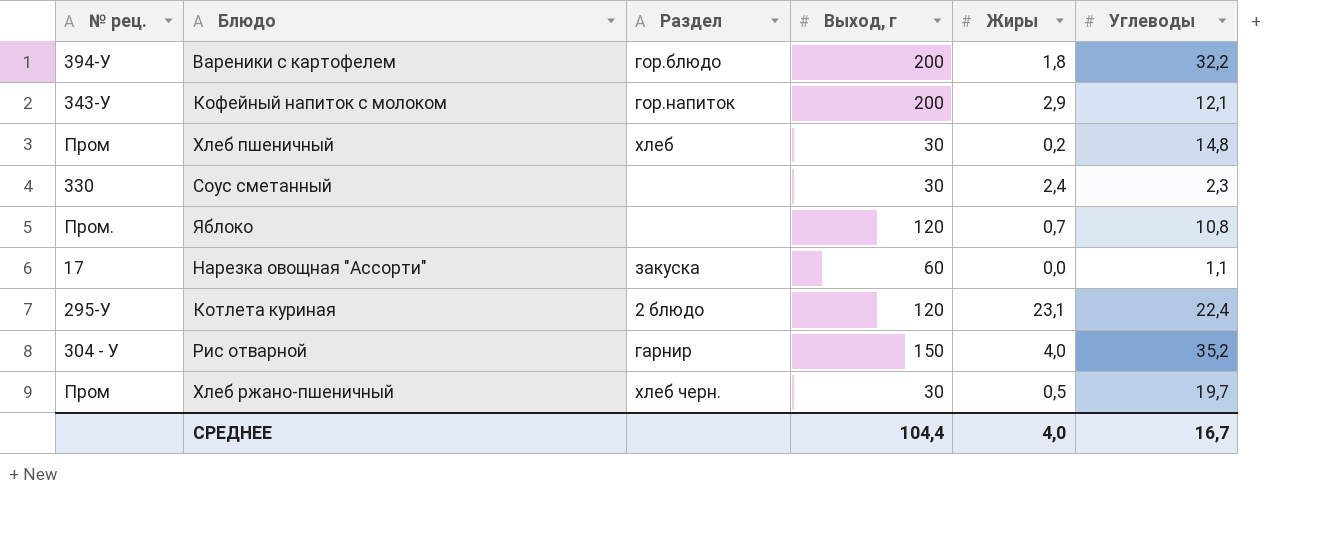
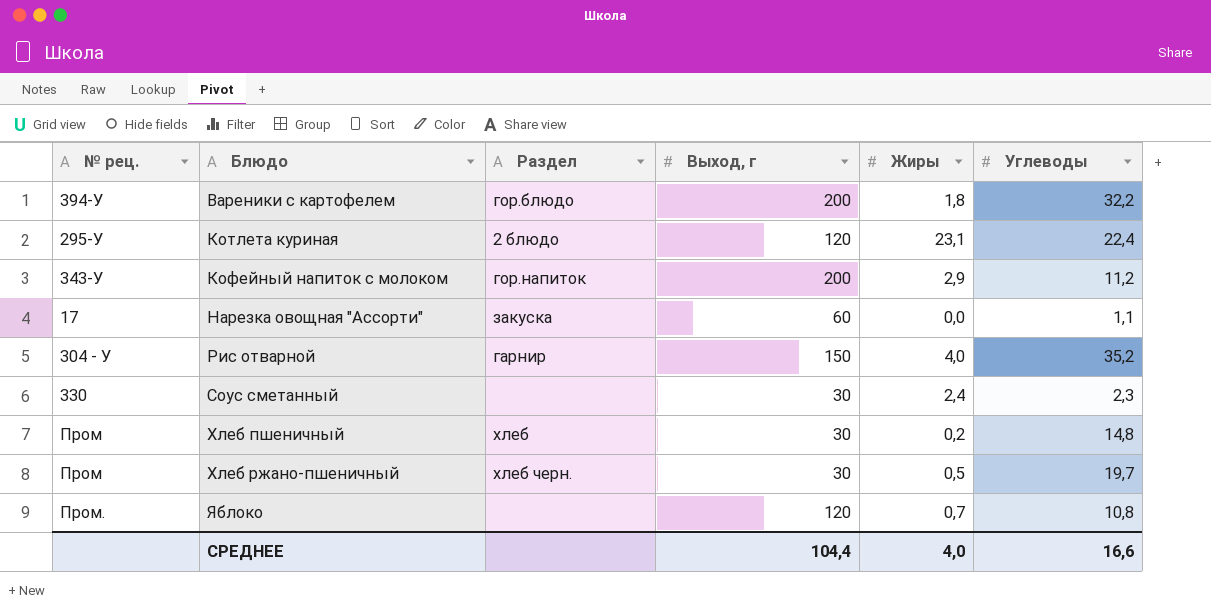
row order: none -> Блюдо ascending
Кофейный напиток с молоком | Углеводы: 12,1 -> 11,2
СРЕДНЕЕ | Углеводы: 16,7 -> 16,6

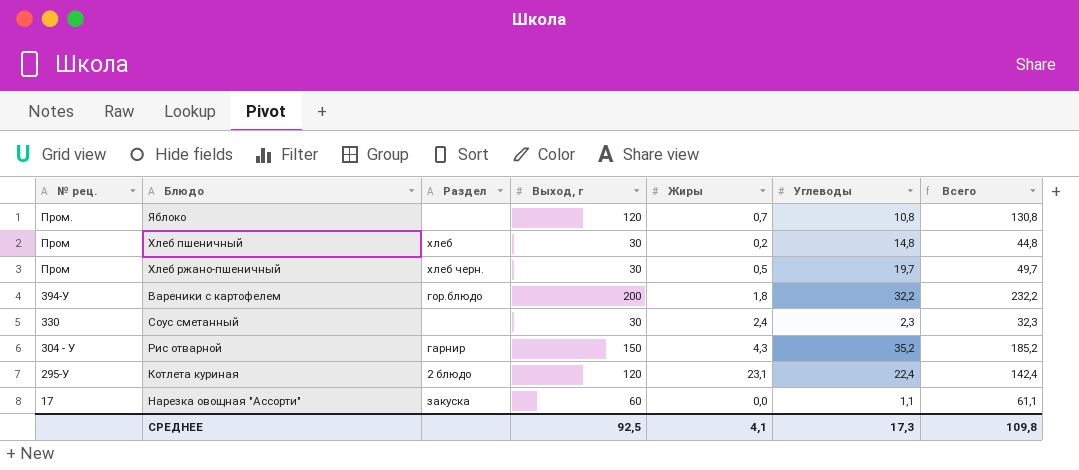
row order: Блюдо ascending -> № рец. descending
column Всего | formula: none -> [Выход, г] + [Углеводы]
row Кофейный напиток с молоком: 343-У | гор.напиток | 200 | 2,9 | 11,2 -> none
Рис отварной | Жиры: 4,0 -> 4,3
СРЕДНЕЕ | Выход, г: 104,4 -> 92,5
СРЕДНЕЕ | Жиры: 4,0 -> 4,1
СРЕДНЕЕ | Углеводы: 16,6 -> 17,3

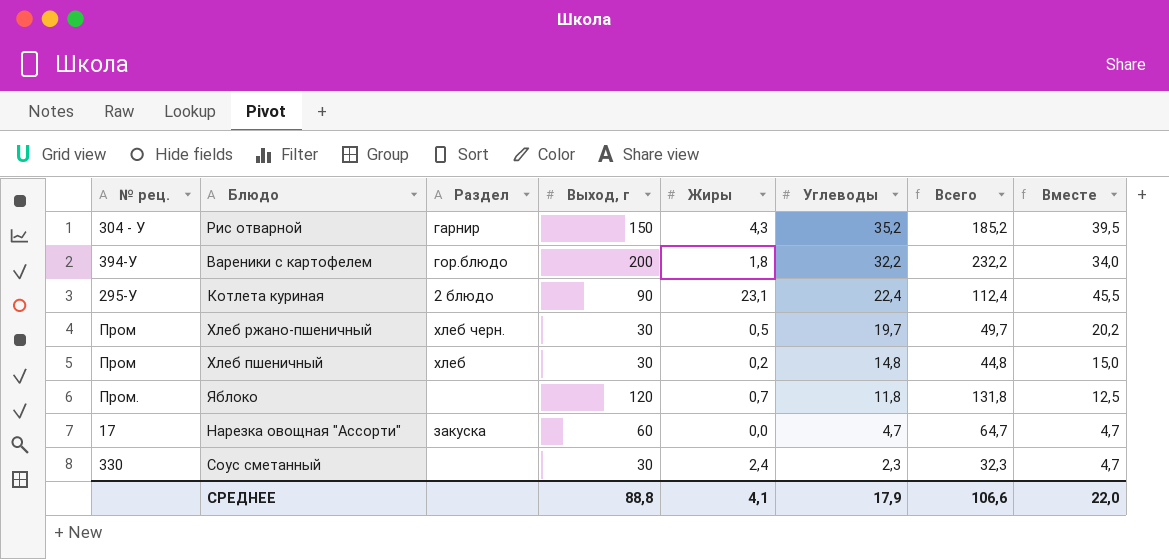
row order: № рец. descending -> Углеводы descending
column Вместе | formula: none -> [Жиры] + [Углеводы]
Котлета куриная | Выход, г: 120 -> 90
Котлета куриная | Всего: 142,4 -> 112,4
Яблоко | Углеводы: 10,8 -> 11,8
Яблоко | Всего: 130,8 -> 131,8
Нарезка овощная "Ассорти" | Углеводы: 1,1 -> 4,7
Нарезка овощная "Ассорти" | Всего: 61,1 -> 64,7
СРЕДНЕЕ | Выход, г: 92,5 -> 88,8
СРЕДНЕЕ | Углеводы: 17,3 -> 17,9
СРЕДНЕЕ | Всего: 109,8 -> 106,6

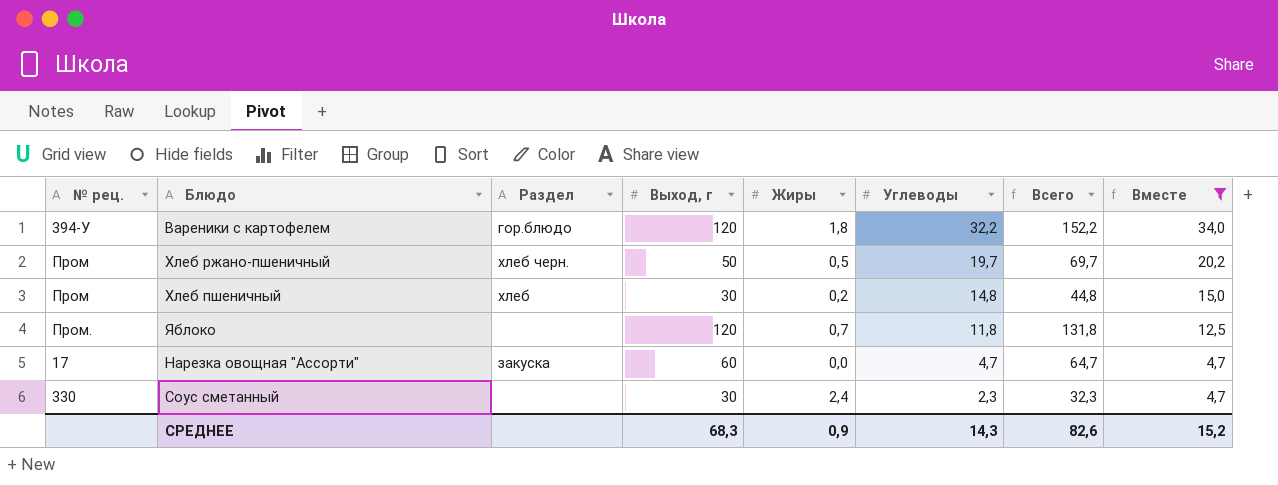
filter: none -> Вместе <= 34,0
Вареники с картофелем | Выход, г: 200 -> 120
Вареники с картофелем | Всего: 232,2 -> 152,2
Хлеб ржано-пшеничный | Выход, г: 30 -> 50
Хлеб ржано-пшеничный | Всего: 49,7 -> 69,7
СРЕДНЕЕ | Выход, г: 88,8 -> 68,3
СРЕДНЕЕ | Жиры: 4,1 -> 0,9
СРЕДНЕЕ | Углеводы: 17,9 -> 14,3
СРЕДНЕЕ | Всего: 106,6 -> 82,6
СРЕДНЕЕ | Вместе: 22,0 -> 15,2

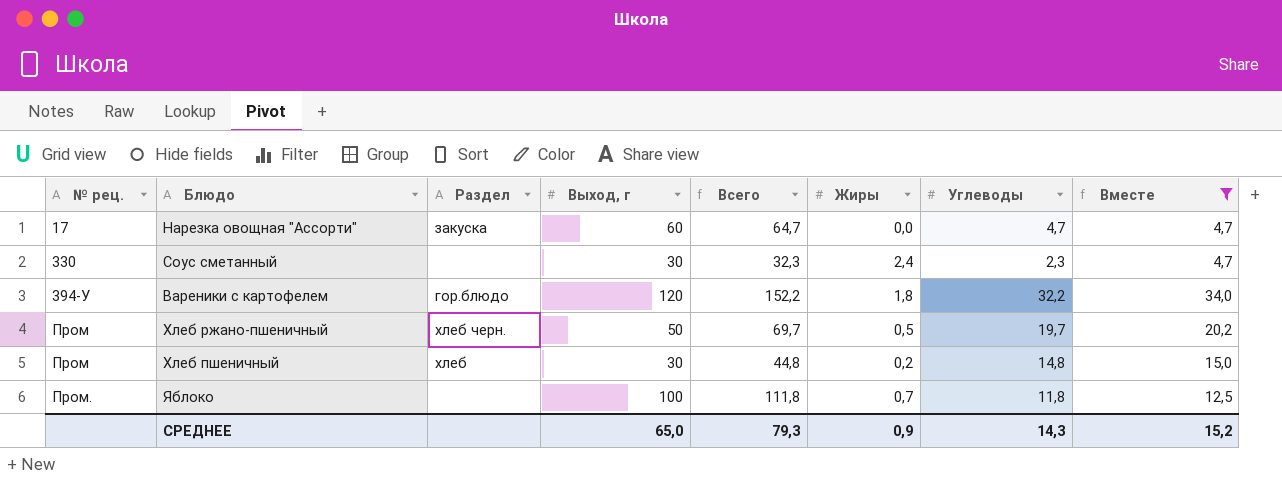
row order: Углеводы descending -> № рец. ascending
column Всего | position: 7 -> 5
Яблоко | Выход, г: 120 -> 100
Яблоко | Всего: 131,8 -> 111,8
СРЕДНЕЕ | Выход, г: 68,3 -> 65,0
СРЕДНЕЕ | Всего: 82,6 -> 79,3

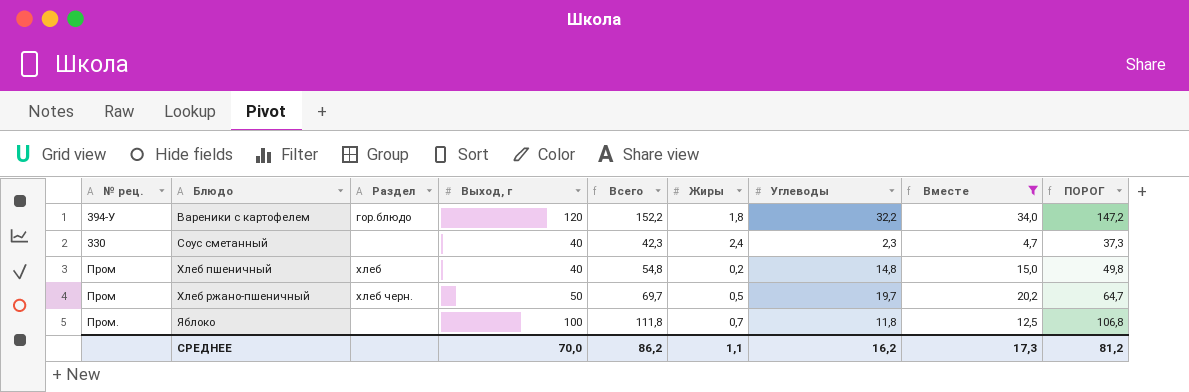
row order: № рец. ascending -> Блюдо ascending
column ПОРОГ | formula: none -> [Всего] - 5
row Нарезка овощная "Ассорти": 17 | закуска | 60 | 64,7 | 0,0 | 4,7 | 4,7 -> none
Соус сметанный | Выход, г: 30 -> 40
Соус сметанный | Всего: 32,3 -> 42,3
Хлеб пшеничный | Выход, г: 30 -> 40
Хлеб пшеничный | Всего: 44,8 -> 54,8
СРЕДНЕЕ | Выход, г: 65,0 -> 70,0
СРЕДНЕЕ | Всего: 79,3 -> 86,2
СРЕДНЕЕ | Жиры: 0,9 -> 1,1
СРЕДНЕЕ | Углеводы: 14,3 -> 16,2
СРЕДНЕЕ | Вместе: 15,2 -> 17,3

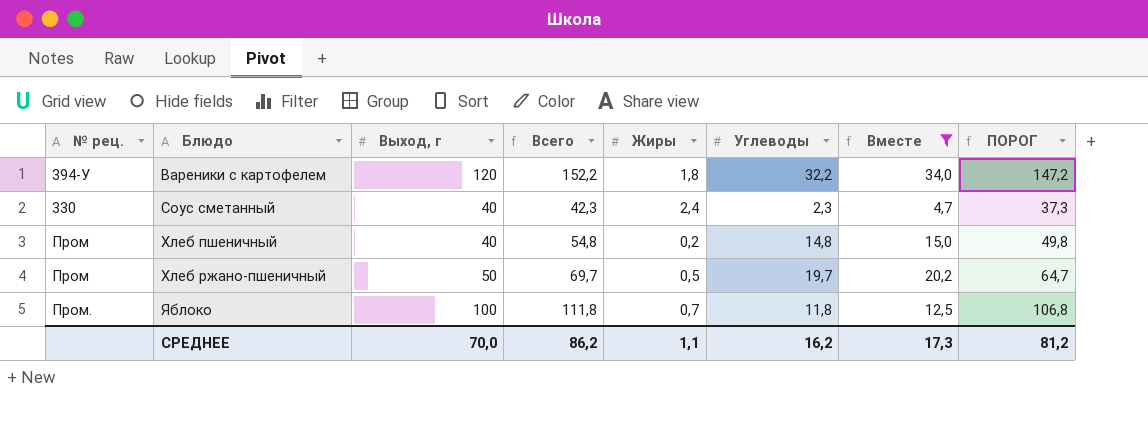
column Раздел | position: 3 -> none

